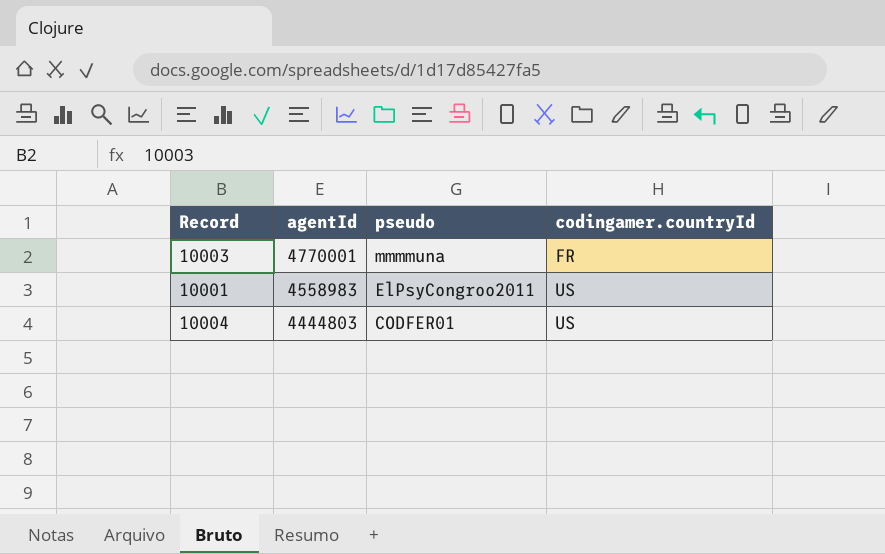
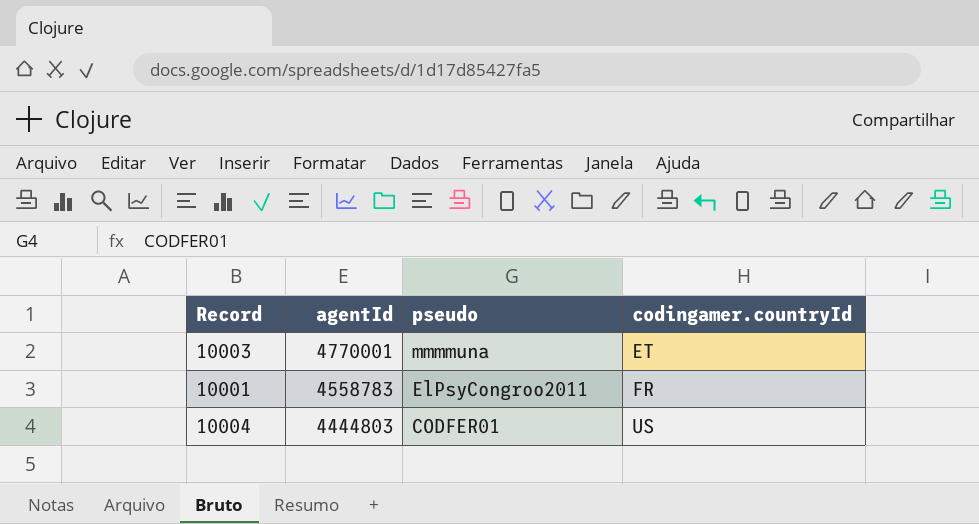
10003 | codingamer.countryId: FR -> ET
10001 | agentId: 4558983 -> 4558783
10001 | codingamer.countryId: US -> FR

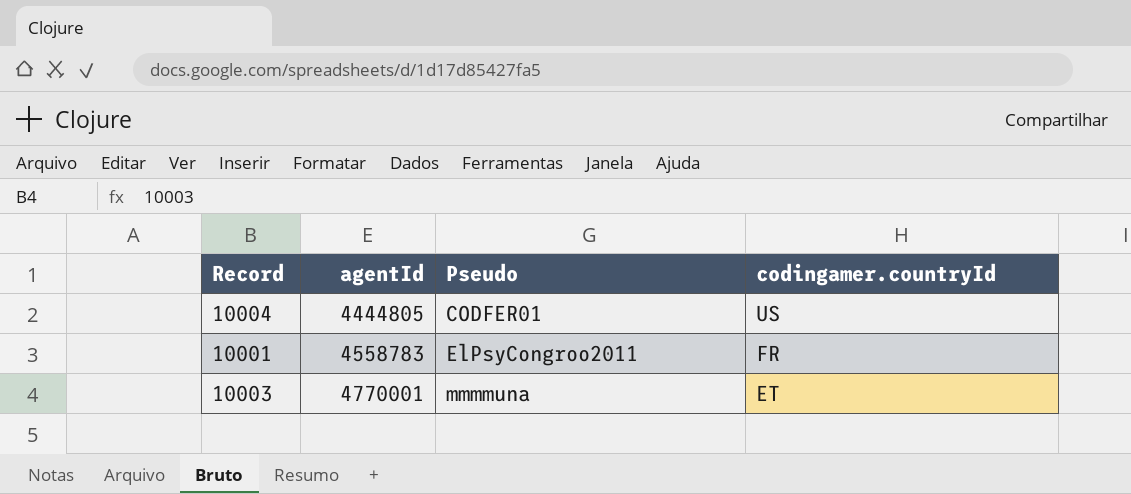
row order: agentId descending -> agentId ascending
column name: pseudo -> Pseudo
10004 | agentId: 4444803 -> 4444805

